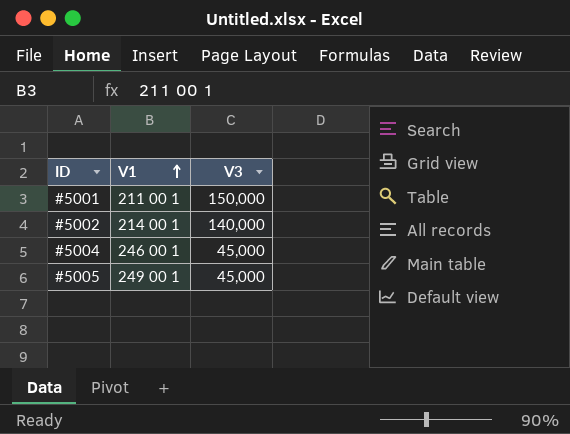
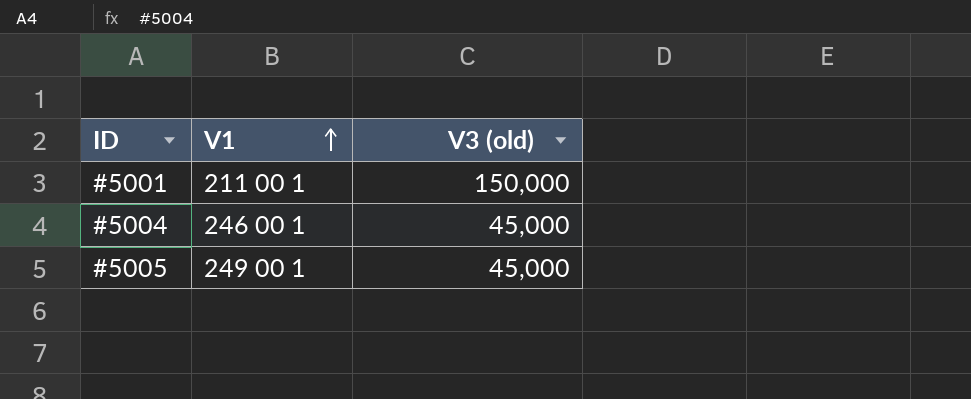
column name: V3 -> V3 (old)
row #5002: 214 00 1 | 140,000 -> none

